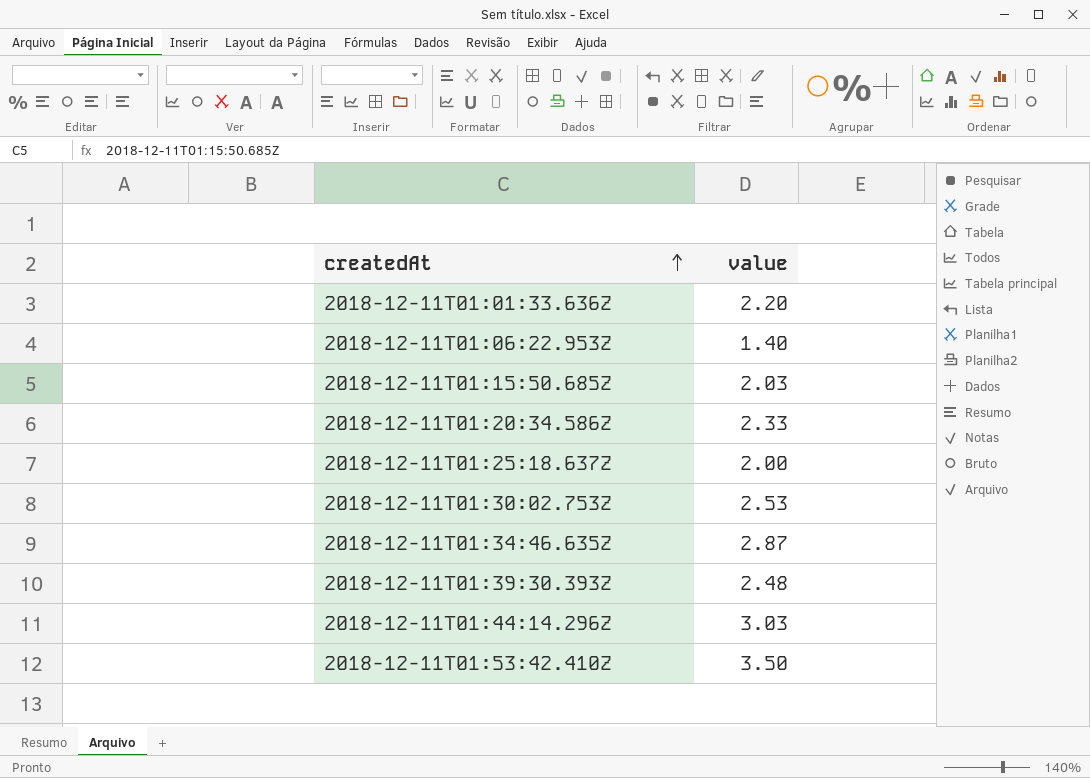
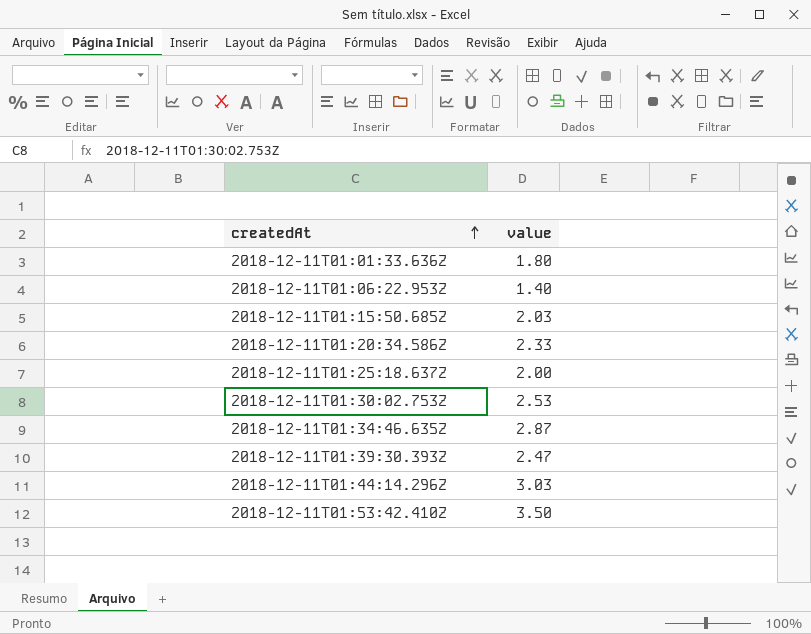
2018-12-11T01:01:33.636Z | value: 2.20 -> 1.80
2018-12-11T01:39:30.393Z | value: 2.48 -> 2.47

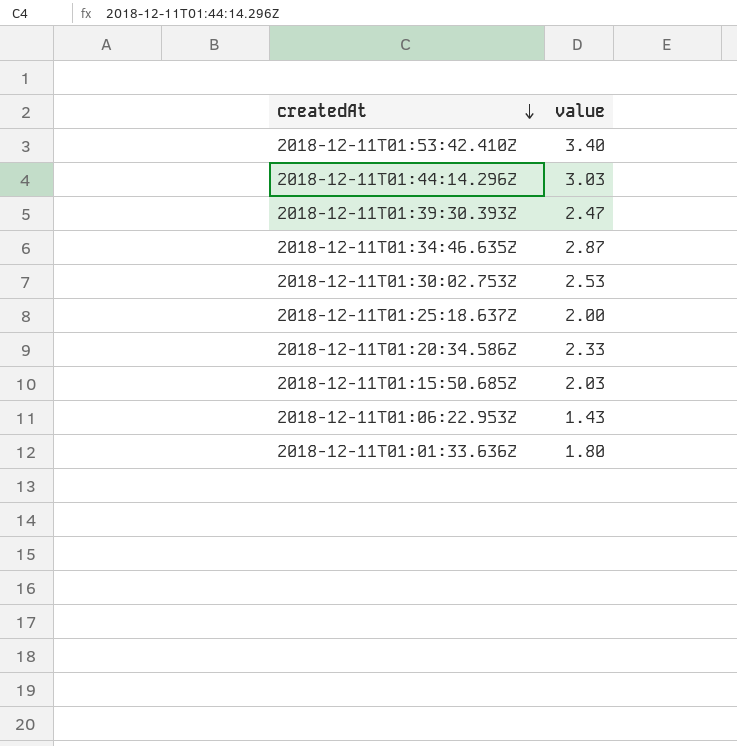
row order: createdAt ascending -> createdAt descending
2018-12-11T01:53:42.410Z | value: 3.50 -> 3.40
2018-12-11T01:06:22.953Z | value: 1.40 -> 1.43

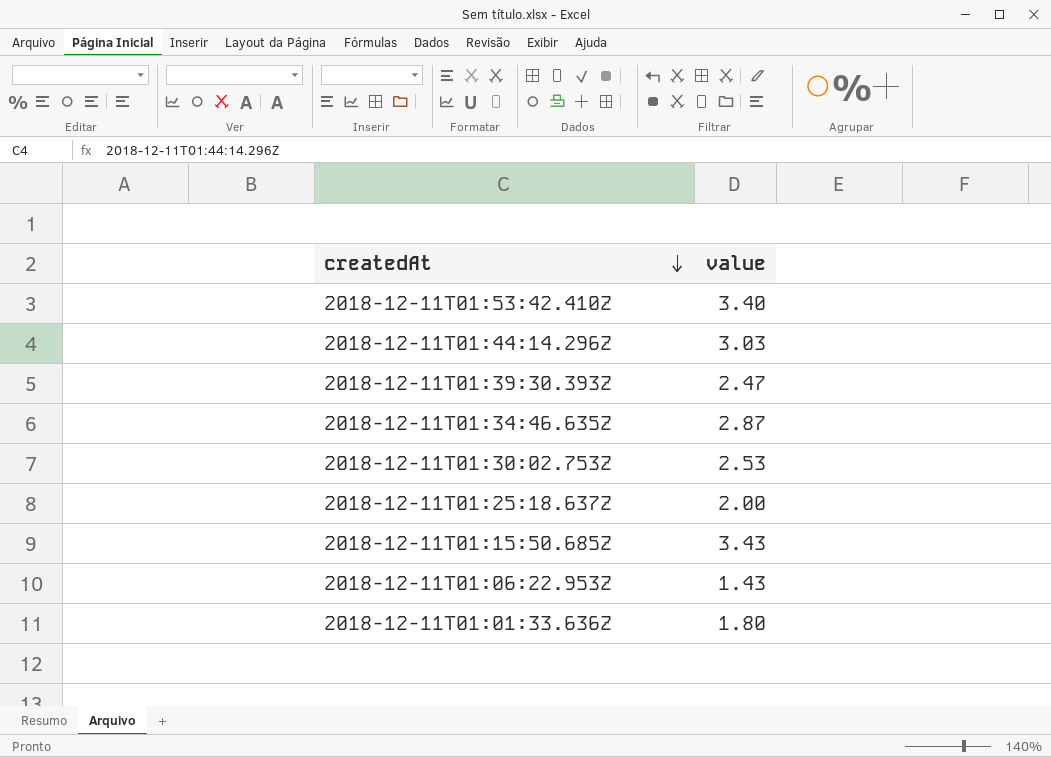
row 2018-12-11T01:20:34.586Z: 2.33 -> none
2018-12-11T01:15:50.685Z | value: 2.03 -> 3.43

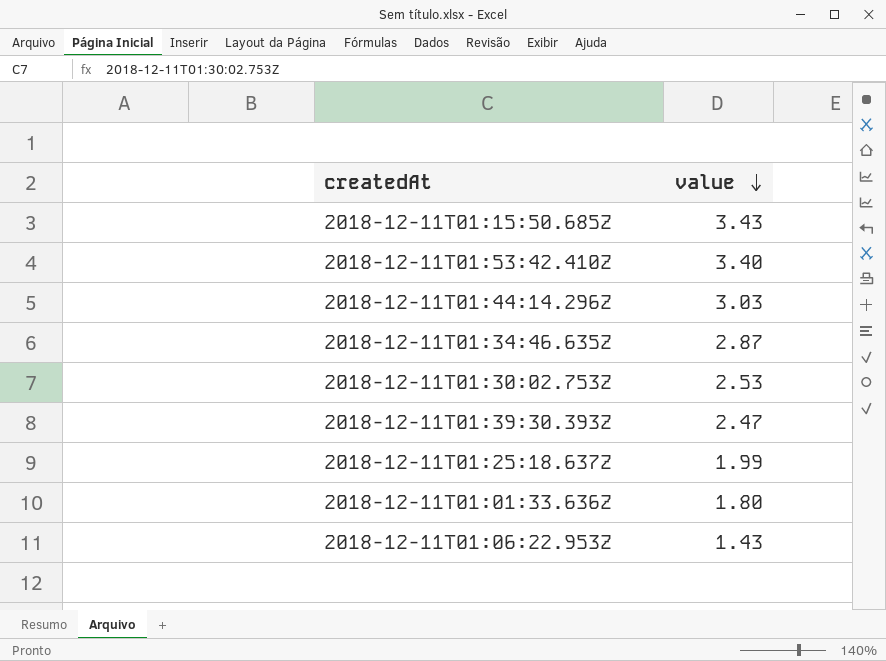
row order: createdAt descending -> value descending
2018-12-11T01:25:18.637Z | value: 2.00 -> 1.99

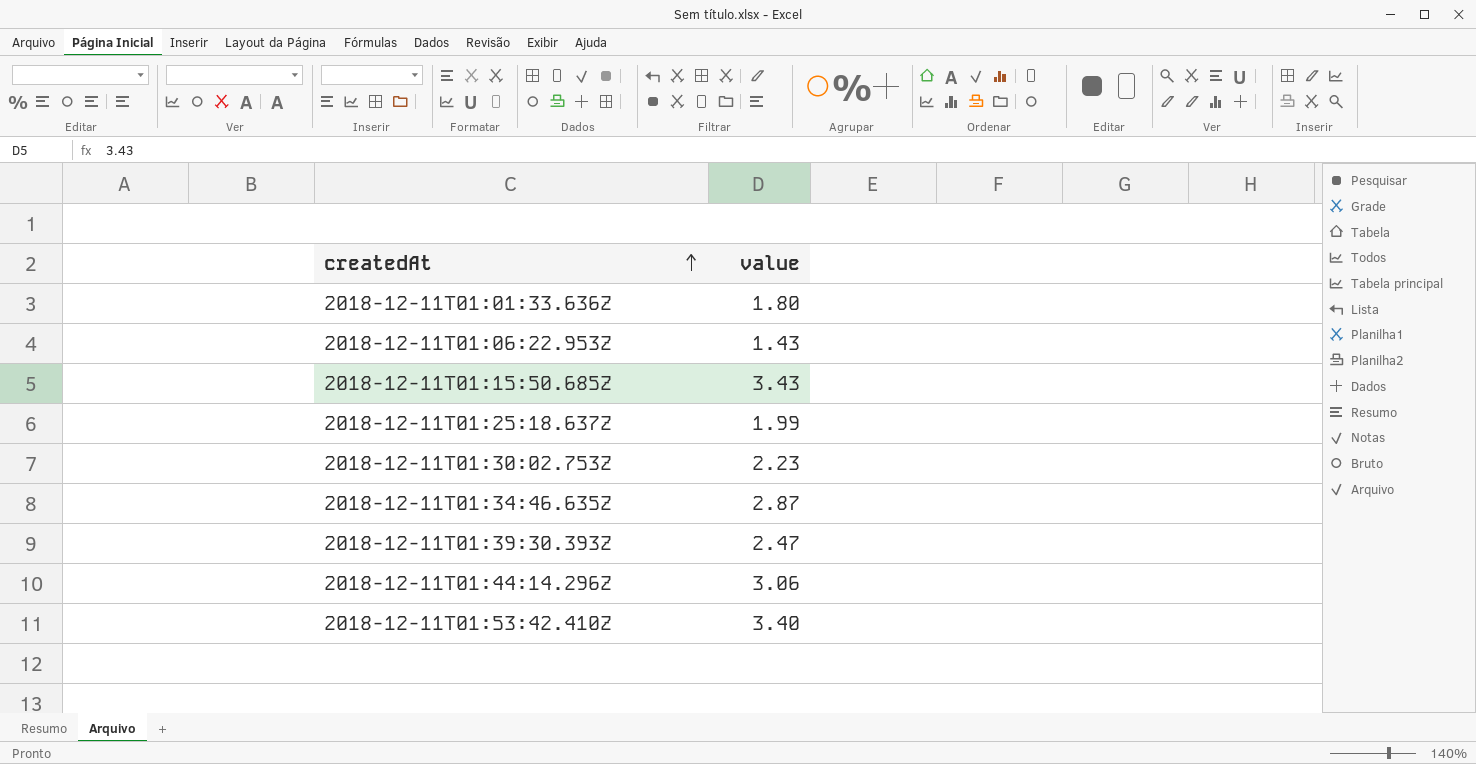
row order: value descending -> createdAt ascending
2018-12-11T01:30:02.753Z | value: 2.53 -> 2.23
2018-12-11T01:44:14.296Z | value: 3.03 -> 3.06

